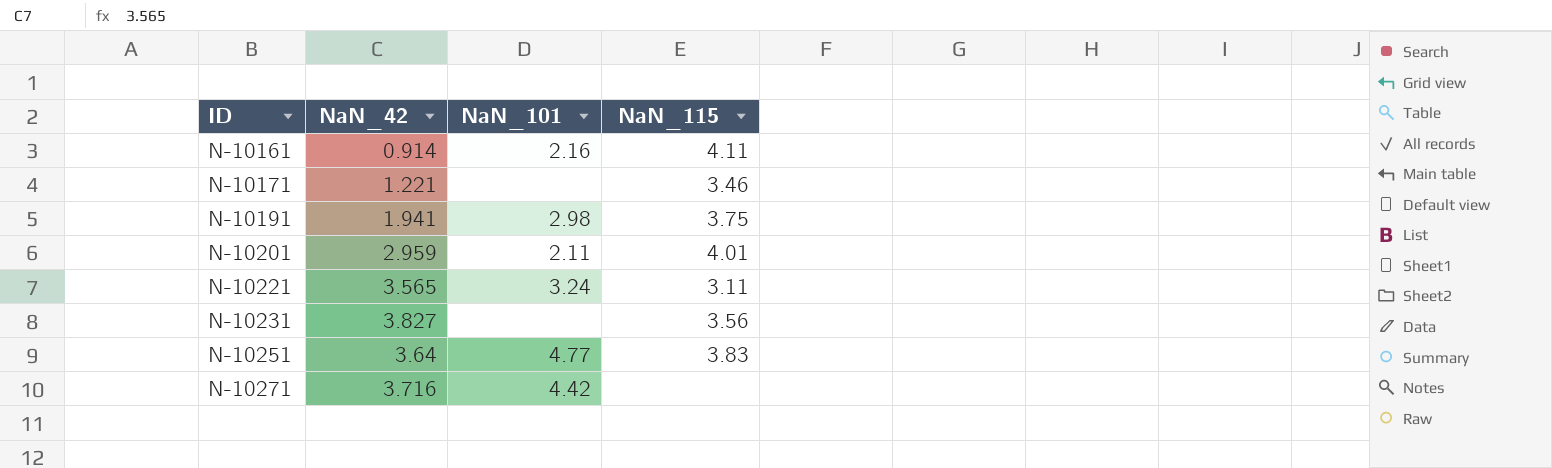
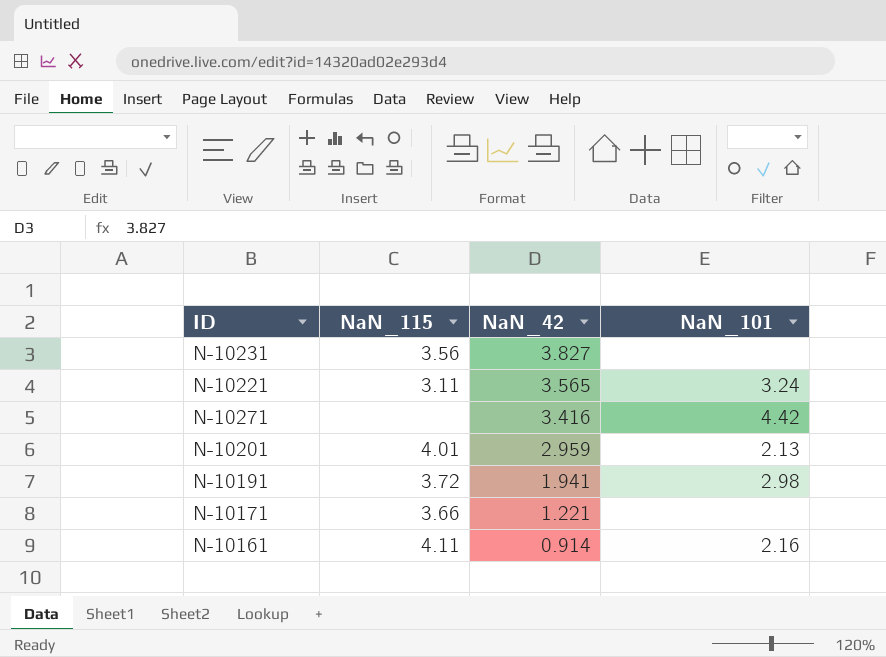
row order: ID ascending -> NaN_42 descending
column NaN_115 | position: 4 -> 2
row N-10251: 3.64 | 4.77 | 3.83 -> none
N-10271 | NaN_42: 3.716 -> 3.416
N-10201 | NaN_101: 2.11 -> 2.13
N-10191 | NaN_115: 3.75 -> 3.72
N-10171 | NaN_115: 3.46 -> 3.66

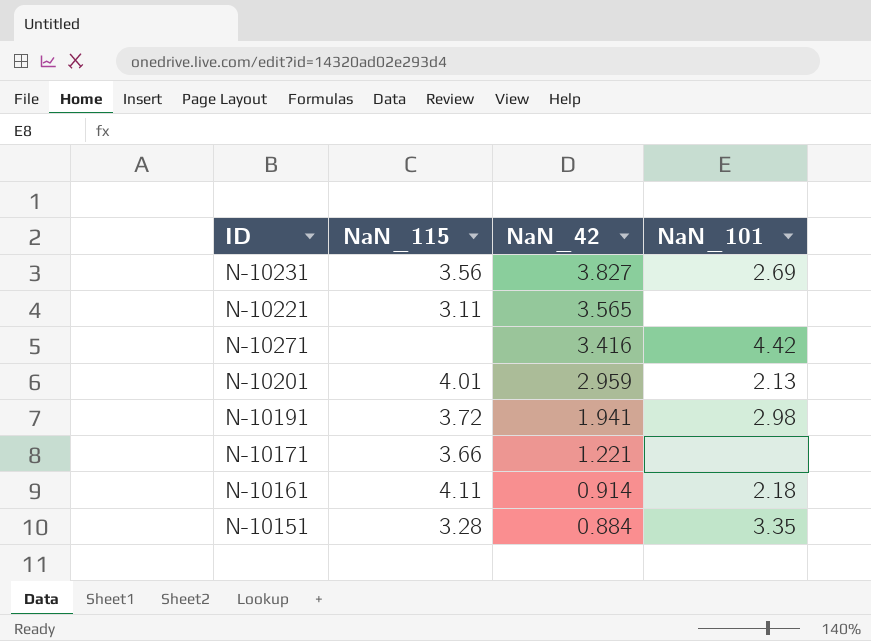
N-10231 | NaN_101: none -> 2.69
N-10221 | NaN_101: 3.24 -> none
N-10161 | NaN_101: 2.16 -> 2.18
row N-10151: none -> 3.28 | 0.884 | 3.35

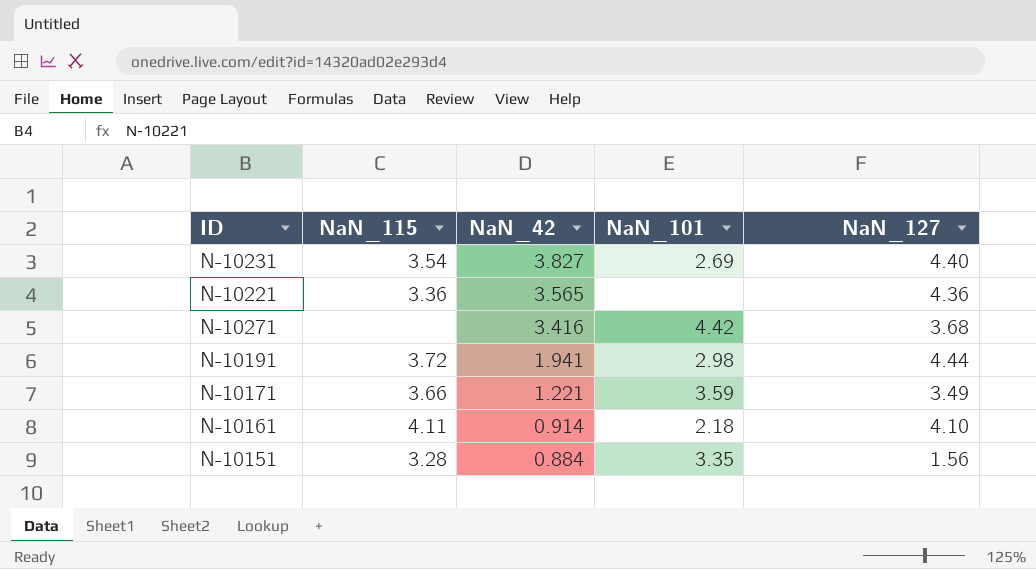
column NaN_127 | position: none -> 5
row N-10201: 4.01 | 2.959 | 2.13 -> none
N-10231 | NaN_115: 3.56 -> 3.54
N-10221 | NaN_115: 3.11 -> 3.36
N-10171 | NaN_101: none -> 3.59

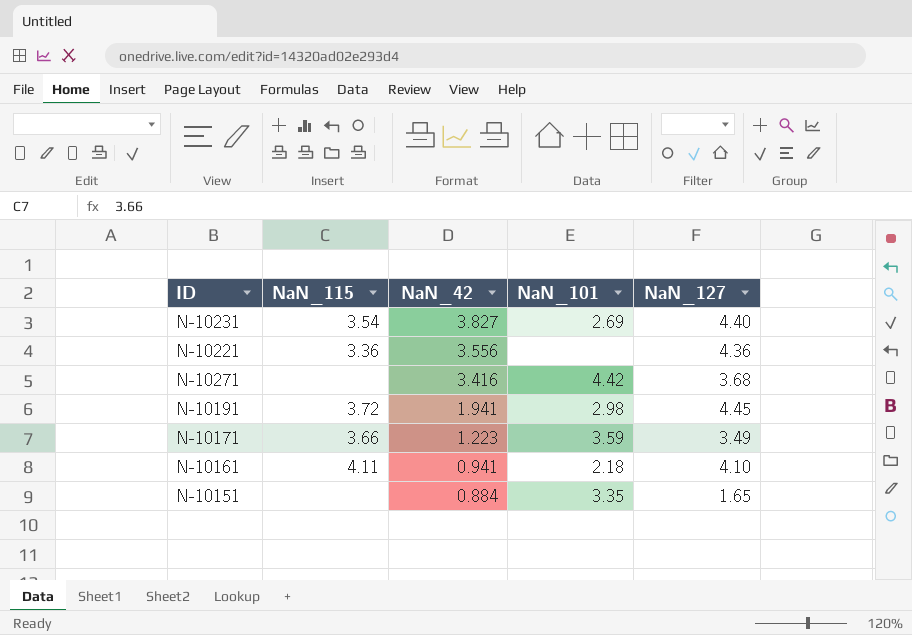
N-10221 | NaN_42: 3.565 -> 3.556
N-10191 | NaN_127: 4.44 -> 4.45
N-10171 | NaN_42: 1.221 -> 1.223
N-10161 | NaN_42: 0.914 -> 0.941
N-10151 | NaN_115: 3.28 -> none
N-10151 | NaN_127: 1.56 -> 1.65

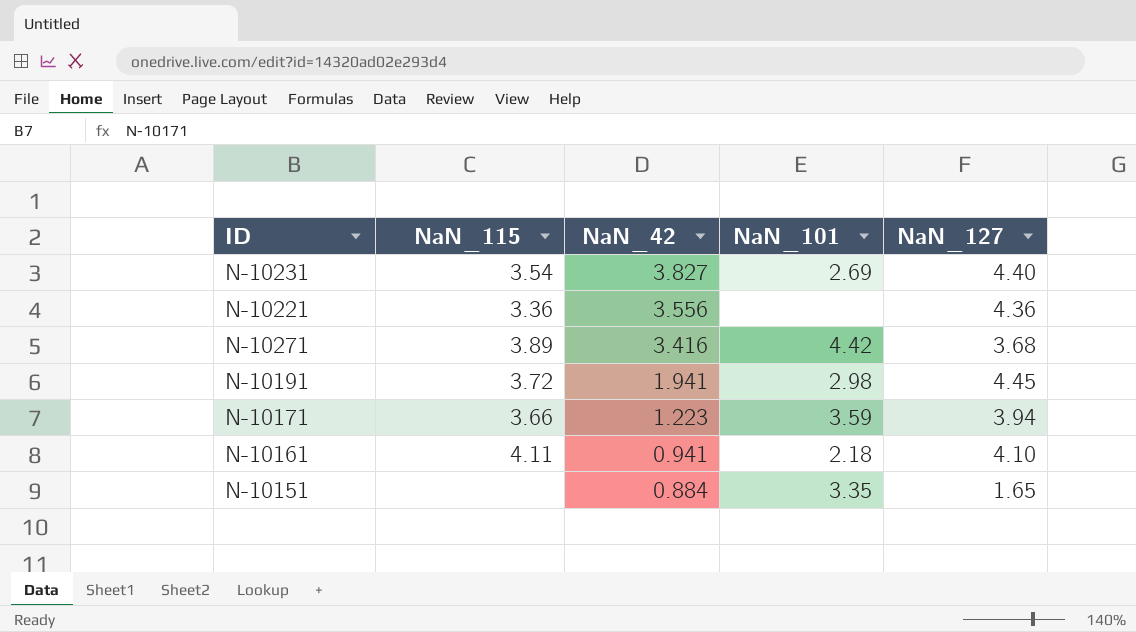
N-10271 | NaN_115: none -> 3.89
N-10171 | NaN_127: 3.49 -> 3.94

